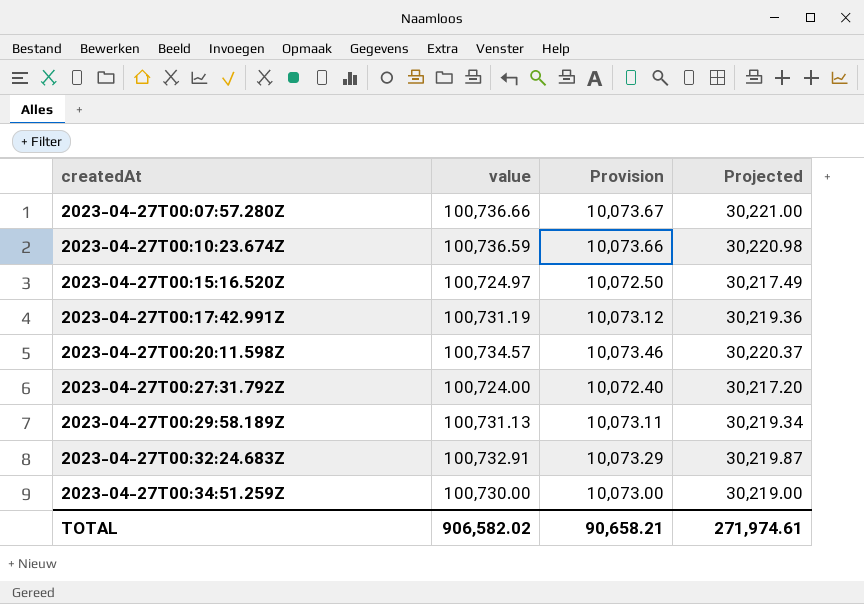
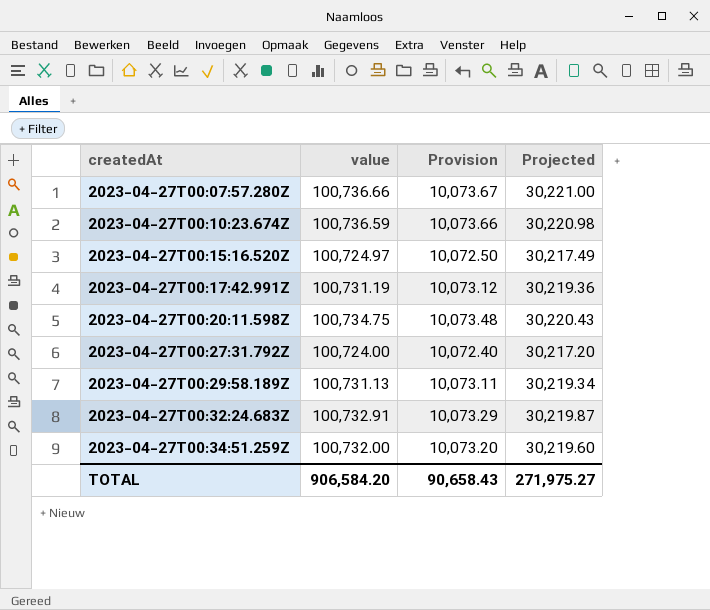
2023-04-27T00:20:11.598Z | value: 100,734.57 -> 100,734.75
2023-04-27T00:20:11.598Z | Provision: 10,073.46 -> 10,073.48
2023-04-27T00:20:11.598Z | Projected: 30,220.37 -> 30,220.43
2023-04-27T00:34:51.259Z | value: 100,730.00 -> 100,732.00
2023-04-27T00:34:51.259Z | Provision: 10,073.00 -> 10,073.20
2023-04-27T00:34:51.259Z | Projected: 30,219.00 -> 30,219.60
TOTAL | value: 906,582.02 -> 906,584.20
TOTAL | Provision: 90,658.21 -> 90,658.43
TOTAL | Projected: 271,974.61 -> 271,975.27

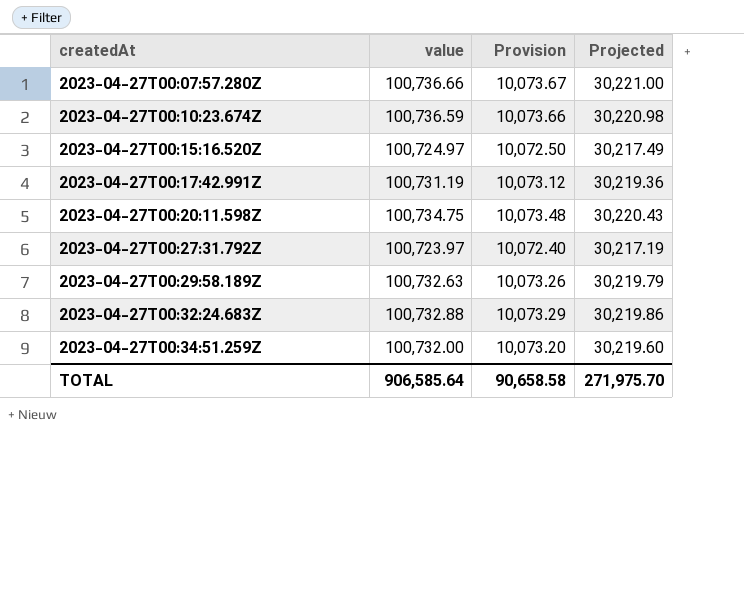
2023-04-27T00:27:31.792Z | value: 100,724.00 -> 100,723.97
2023-04-27T00:27:31.792Z | Projected: 30,217.20 -> 30,217.19
2023-04-27T00:29:58.189Z | value: 100,731.13 -> 100,732.63
2023-04-27T00:29:58.189Z | Provision: 10,073.11 -> 10,073.26
2023-04-27T00:29:58.189Z | Projected: 30,219.34 -> 30,219.79
2023-04-27T00:32:24.683Z | value: 100,732.91 -> 100,732.88
2023-04-27T00:32:24.683Z | Projected: 30,219.87 -> 30,219.86
TOTAL | value: 906,584.20 -> 906,585.64
TOTAL | Provision: 90,658.43 -> 90,658.58
TOTAL | Projected: 271,975.27 -> 271,975.70

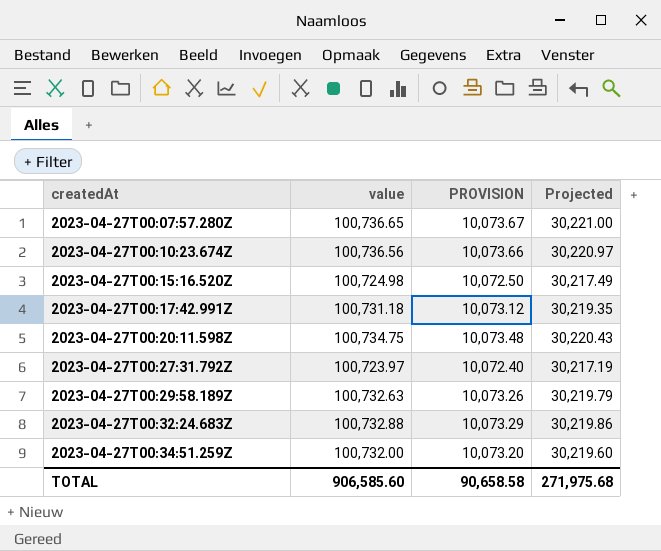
column name: Provision -> PROVISION
2023-04-27T00:07:57.280Z | value: 100,736.66 -> 100,736.65
2023-04-27T00:10:23.674Z | value: 100,736.59 -> 100,736.56
2023-04-27T00:10:23.674Z | Projected: 30,220.98 -> 30,220.97
2023-04-27T00:15:16.520Z | value: 100,724.97 -> 100,724.98
2023-04-27T00:17:42.991Z | value: 100,731.19 -> 100,731.18
2023-04-27T00:17:42.991Z | Projected: 30,219.36 -> 30,219.35
TOTAL | value: 906,585.64 -> 906,585.60
TOTAL | Projected: 271,975.70 -> 271,975.68

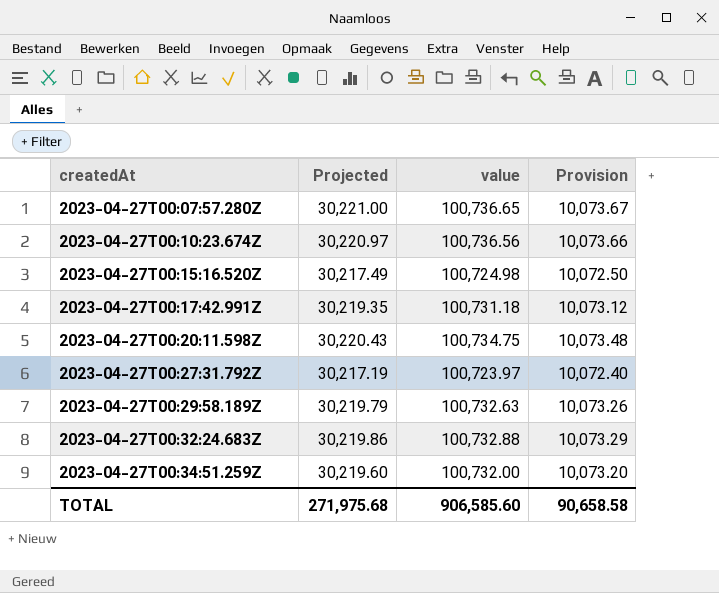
column Projected | position: 4 -> 2
column name: PROVISION -> Provision

